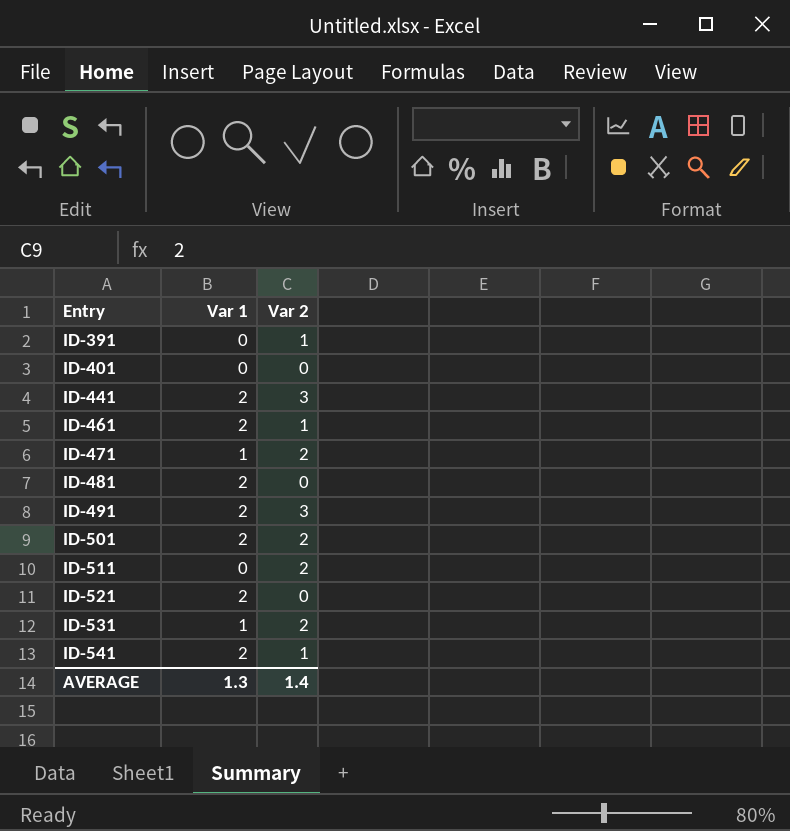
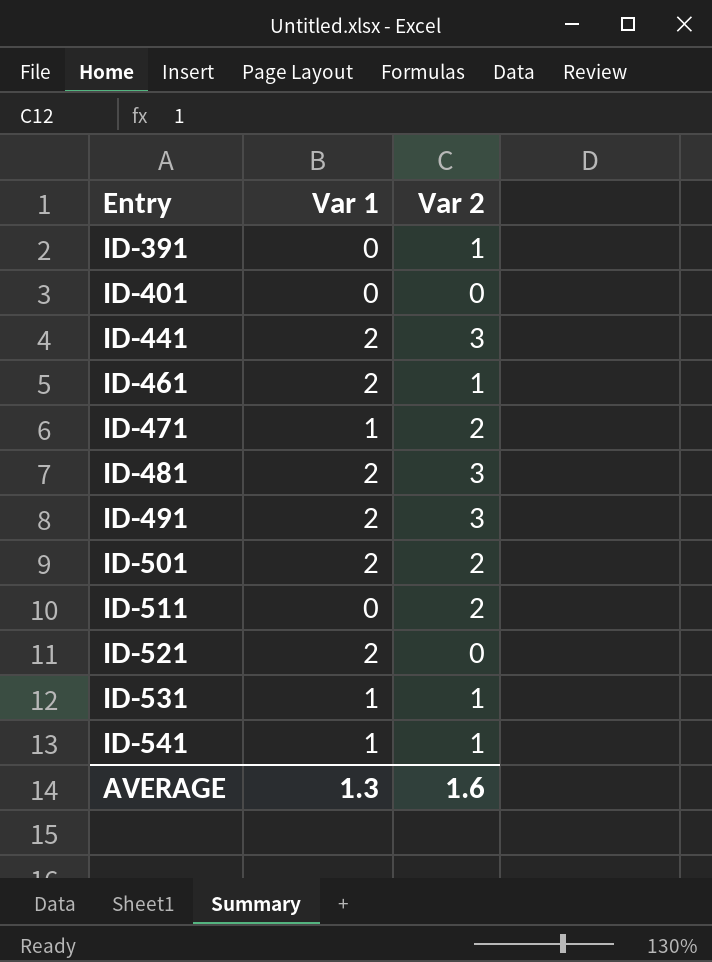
ID-481 | Var 2: 0 -> 3
ID-531 | Var 2: 2 -> 1
ID-541 | Var 1: 2 -> 1
AVERAGE | Var 2: 1.4 -> 1.6

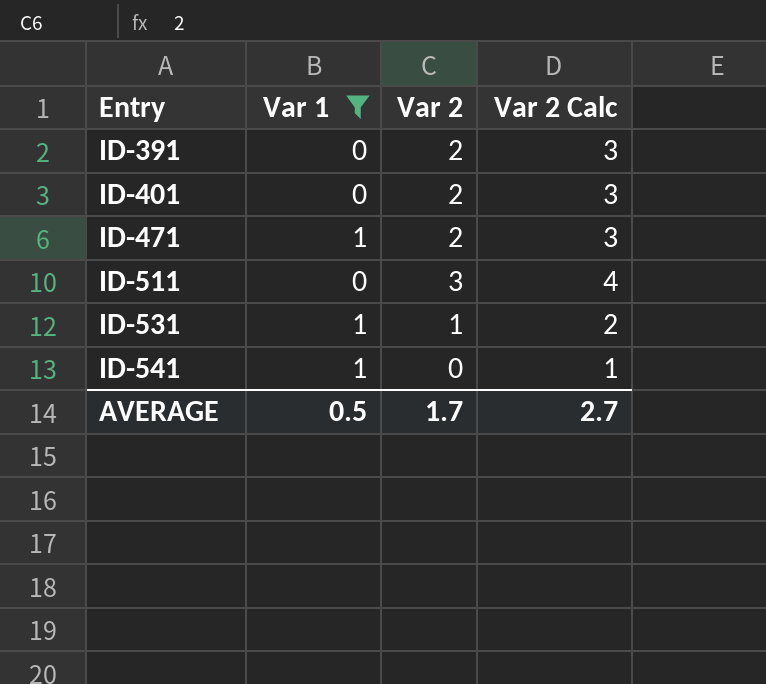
filter: none -> Var 1 != 2
column Var 2 Calc | formula: none -> [Var 2] + 1
ID-391 | Var 2: 1 -> 2
ID-401 | Var 2: 0 -> 2
ID-511 | Var 2: 2 -> 3
ID-541 | Var 2: 1 -> 0
AVERAGE | Var 1: 1.3 -> 0.5
AVERAGE | Var 2: 1.6 -> 1.7

